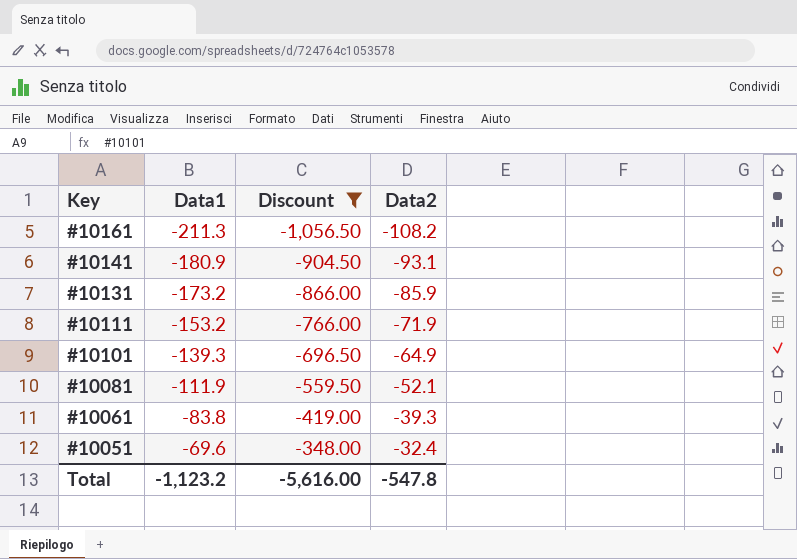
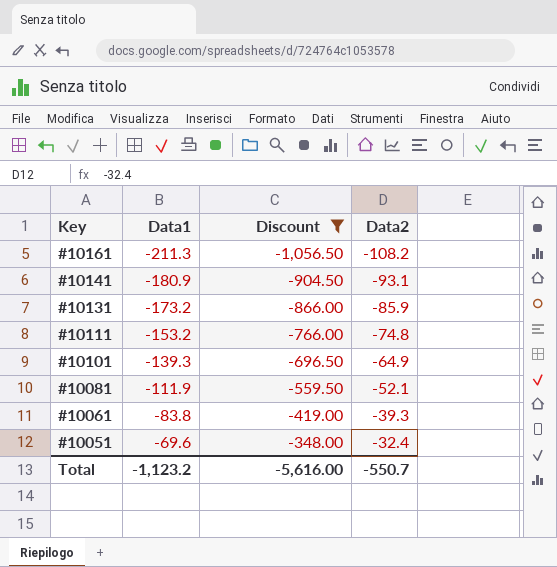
#10111 | Data2: -71.9 -> -74.8
Total | Data2: -547.8 -> -550.7

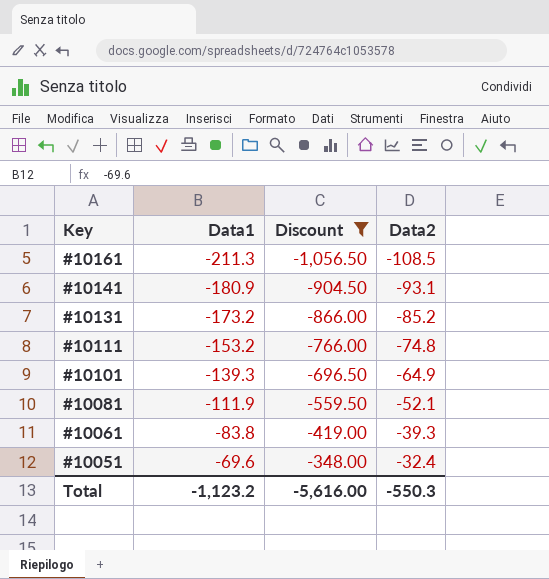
#10161 | Data2: -108.2 -> -108.5
#10131 | Data2: -85.9 -> -85.2
Total | Data2: -550.7 -> -550.3

